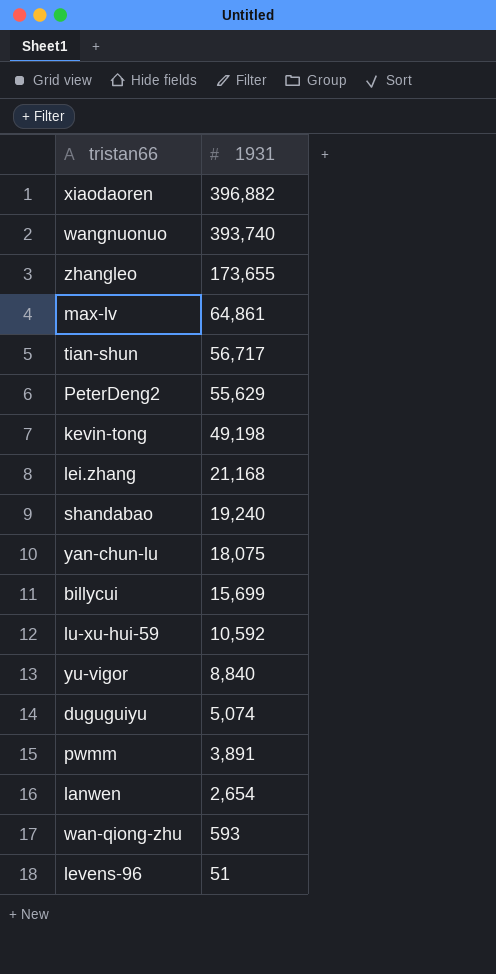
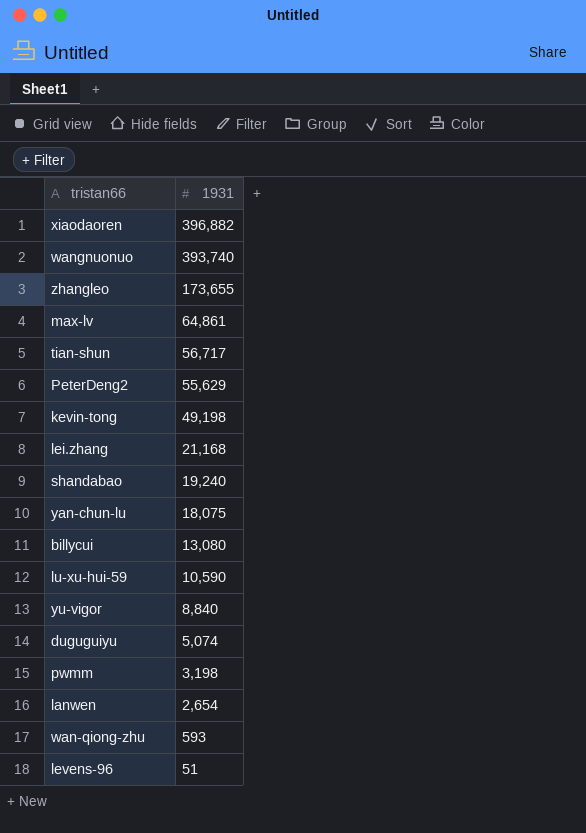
billycui | 1931: 15,699 -> 13,080
lu-xu-hui-59 | 1931: 10,592 -> 10,590
pwmm | 1931: 3,891 -> 3,198

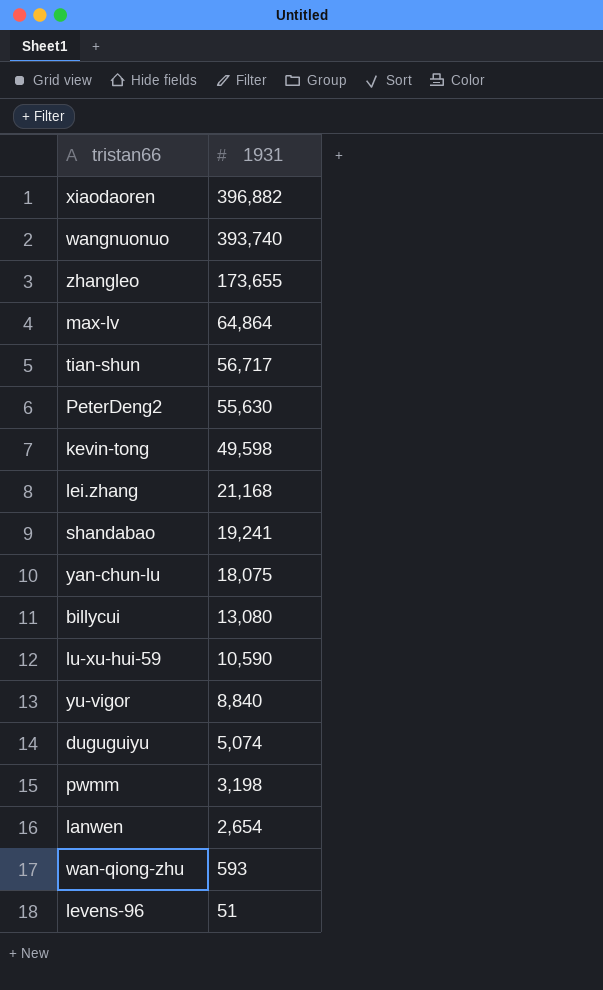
max-lv | 1931: 64,861 -> 64,864
PeterDeng2 | 1931: 55,629 -> 55,630
kevin-tong | 1931: 49,198 -> 49,598
shandabao | 1931: 19,240 -> 19,241

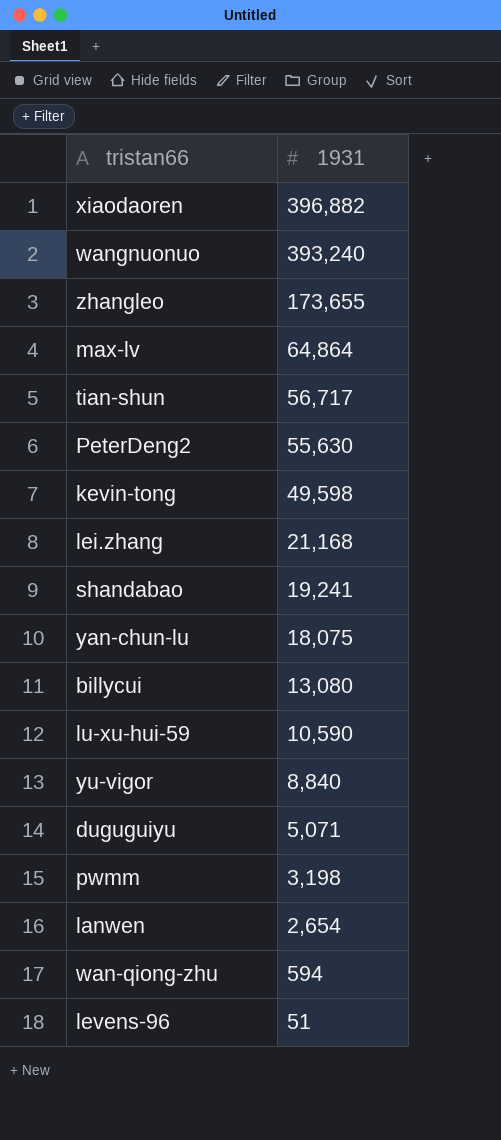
wangnuonuo | 1931: 393,740 -> 393,240
duguguiyu | 1931: 5,074 -> 5,071
wan-qiong-zhu | 1931: 593 -> 594

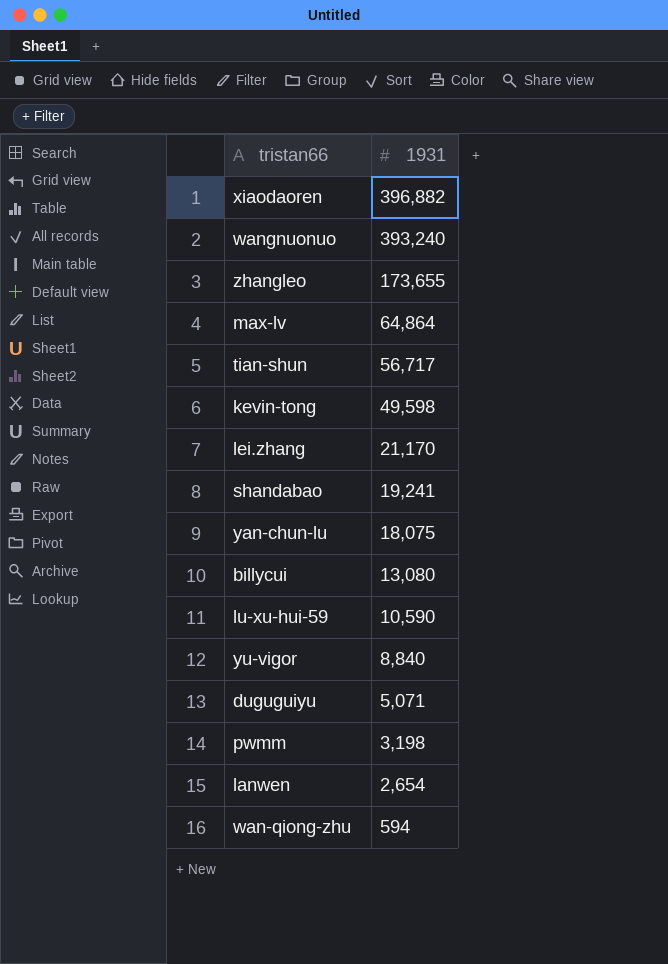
row PeterDeng2: 55,630 -> none
row levens-96: 51 -> none
lei.zhang | 1931: 21,168 -> 21,170

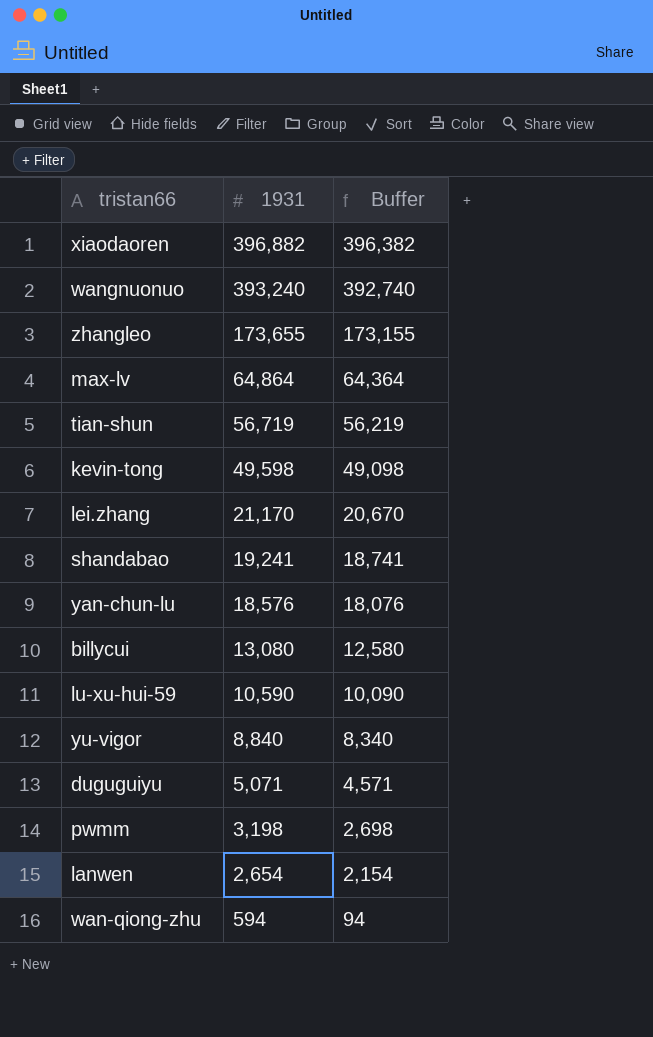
column Buffer | formula: none -> [1931] - 500
tian-shun | 1931: 56,717 -> 56,719
yan-chun-lu | 1931: 18,075 -> 18,576

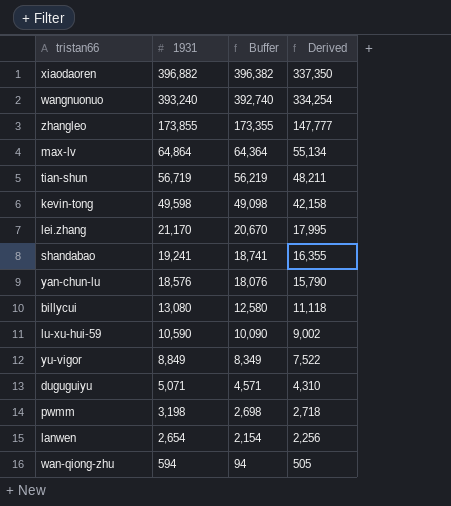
column Derived | formula: none -> [1931] * 0.85
zhangleo | 1931: 173,655 -> 173,855
zhangleo | Buffer: 173,155 -> 173,355
yu-vigor | 1931: 8,840 -> 8,849
yu-vigor | Buffer: 8,340 -> 8,349

